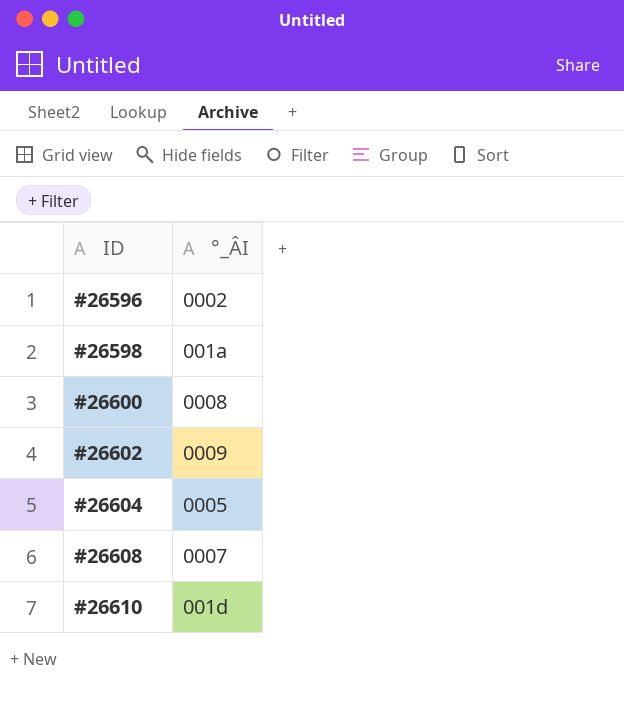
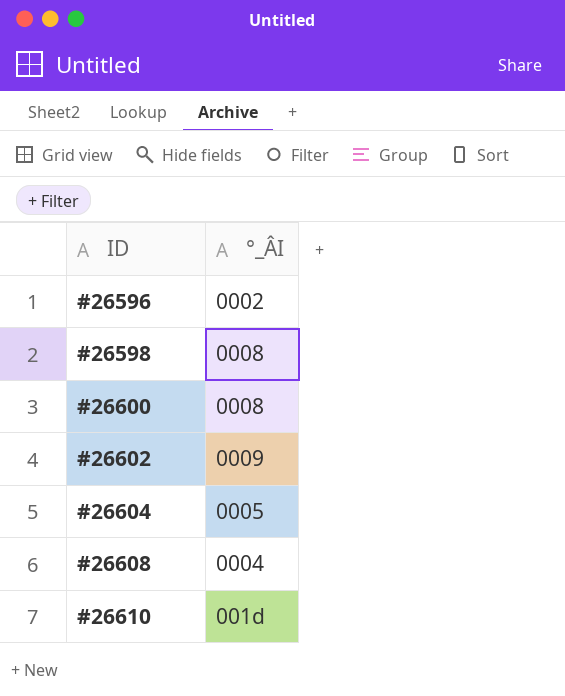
#26598 | °_ÂI: 001a -> 0008
#26608 | °_ÂI: 0007 -> 0004

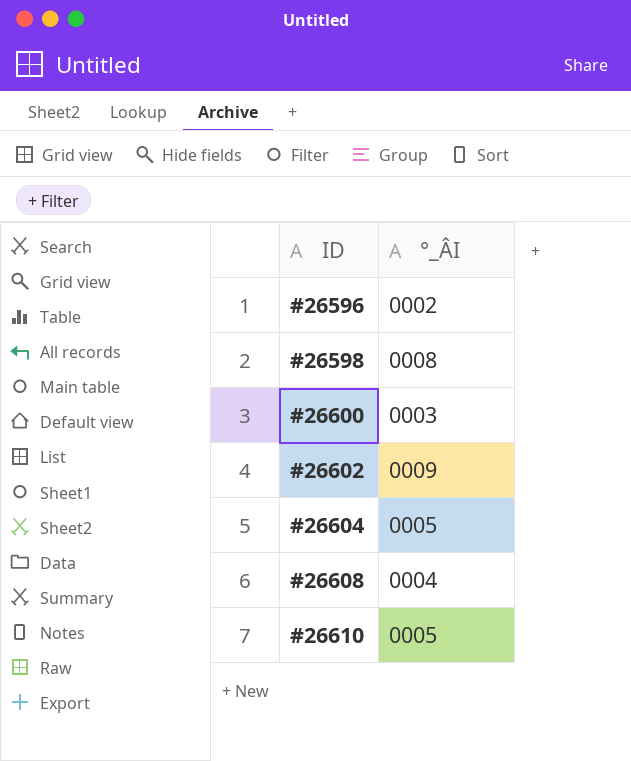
#26600 | °_ÂI: 0008 -> 0003
#26610 | °_ÂI: 001d -> 0005

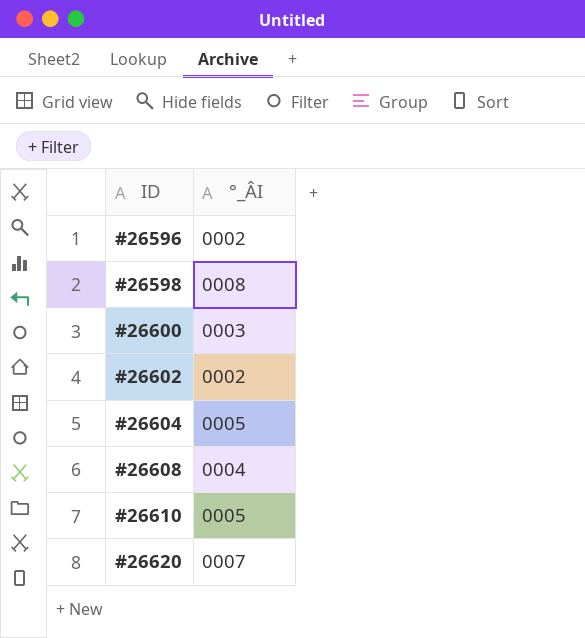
#26602 | °_ÂI: 0009 -> 0002
row #26620: none -> 0007

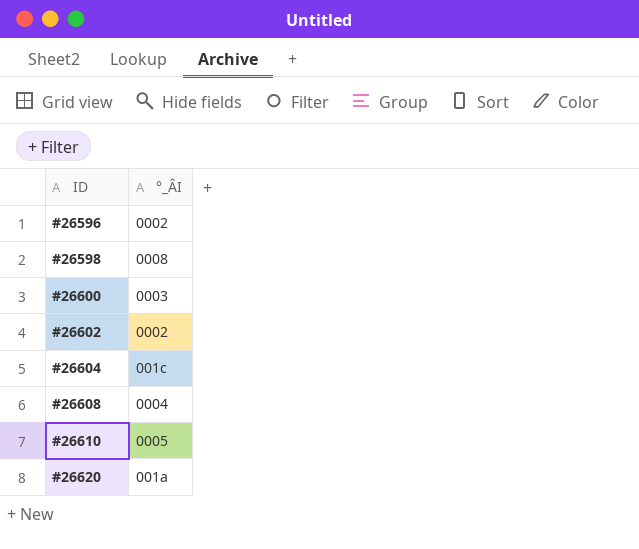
#26604 | °_ÂI: 0005 -> 001c
#26620 | °_ÂI: 0007 -> 001a

